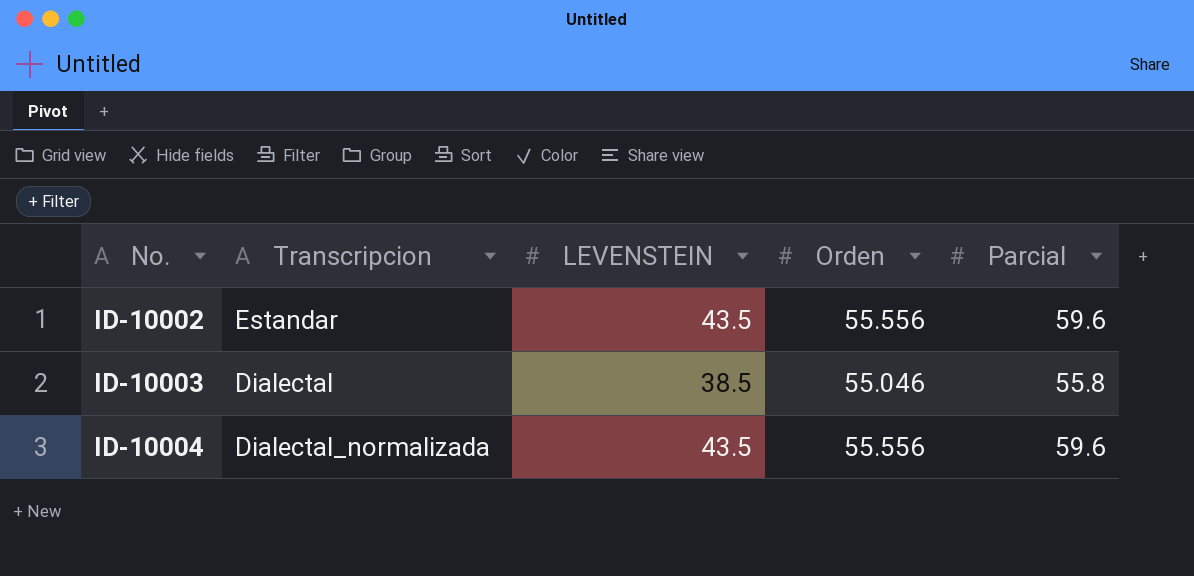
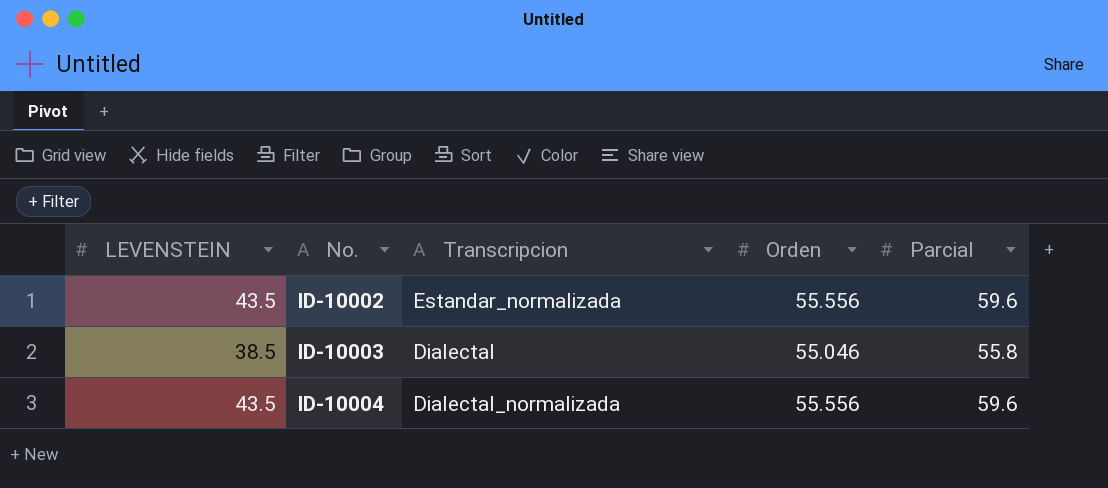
column LEVENSTEIN | position: 3 -> 1
ID-10002 | Transcripcion: Estandar -> Estandar_normalizada

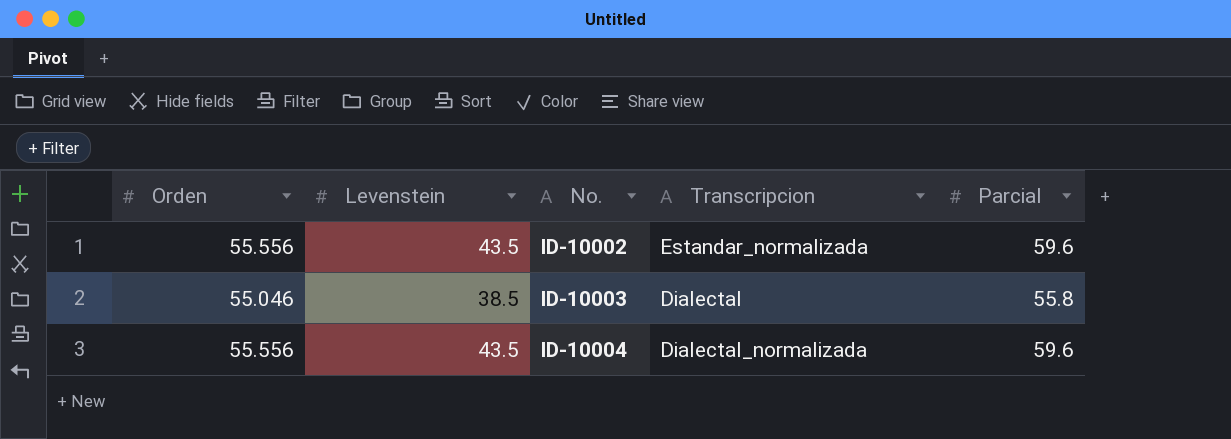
column Orden | position: 4 -> 1
column name: LEVENSTEIN -> Levenstein

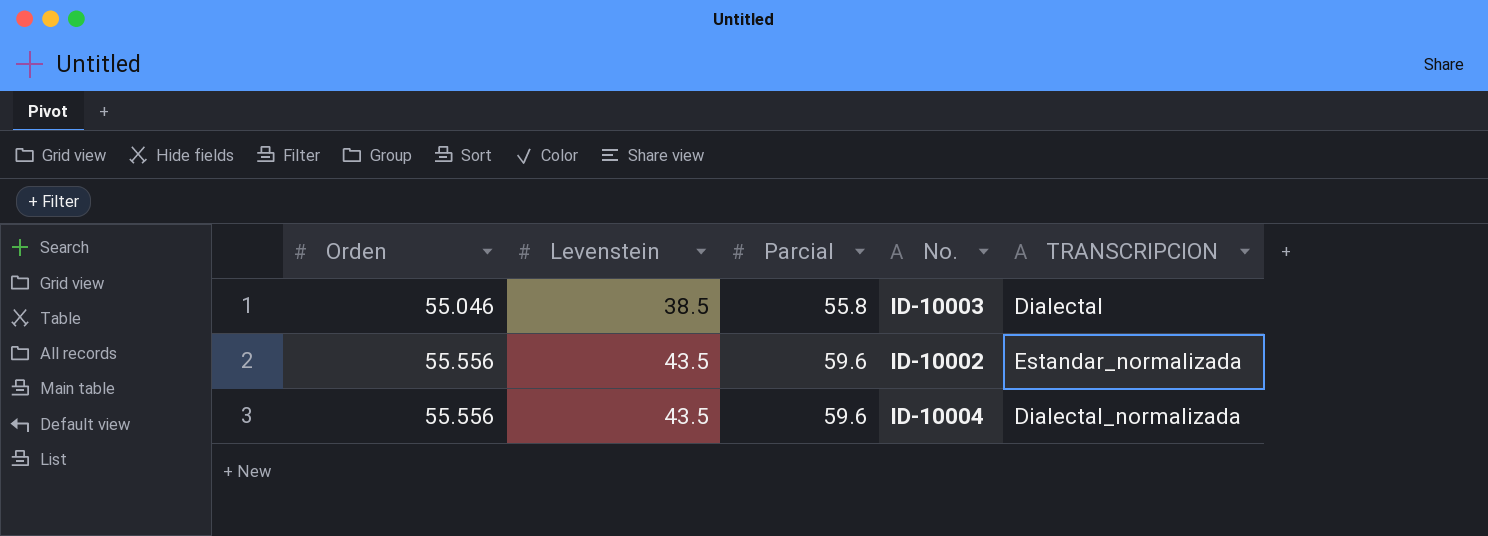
row order: No. ascending -> Orden ascending
column Parcial | position: 5 -> 3
column name: Transcripcion -> TRANSCRIPCION

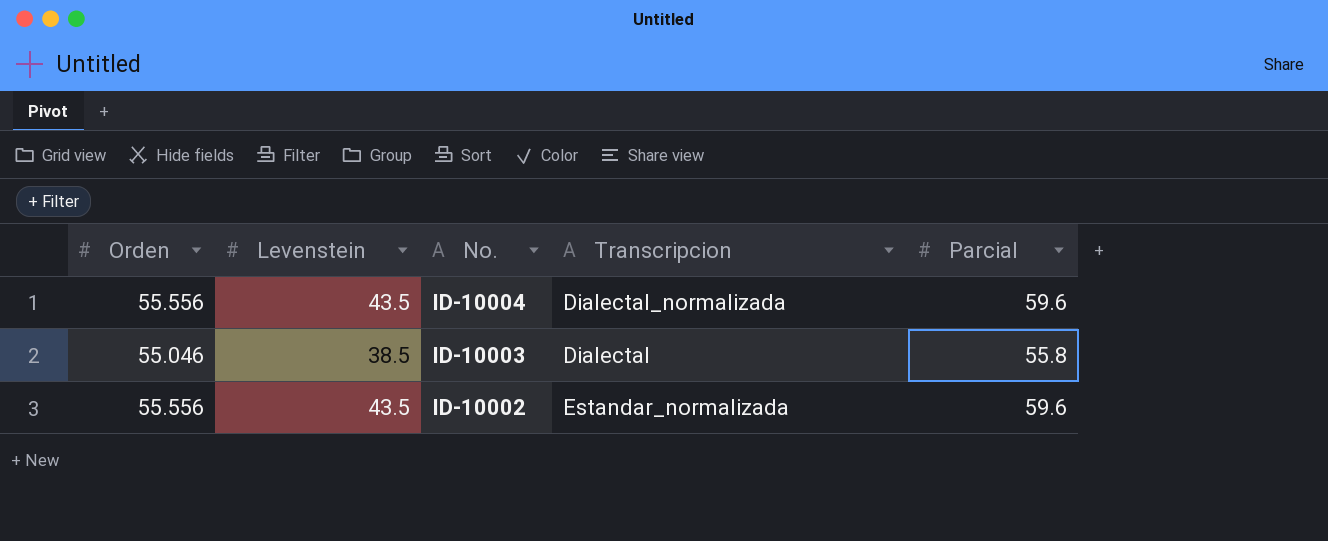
row order: Orden ascending -> No. descending
column name: TRANSCRIPCION -> Transcripcion
column Parcial | position: 3 -> 5

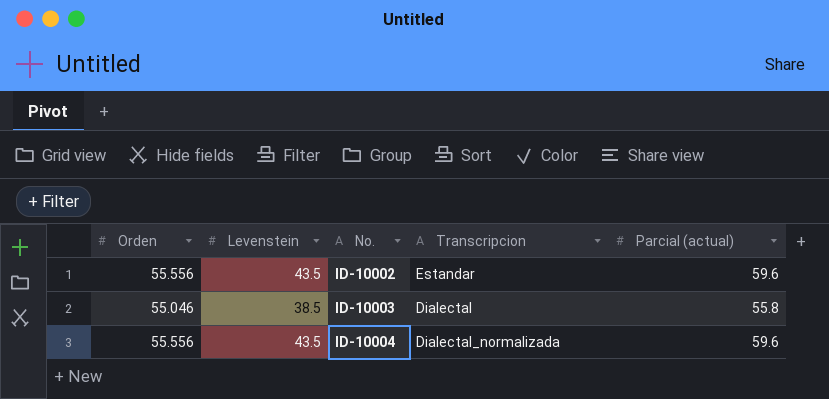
row order: No. descending -> No. ascending
column name: Parcial -> Parcial (actual)
ID-10002 | Transcripcion: Estandar_normalizada -> Estandar

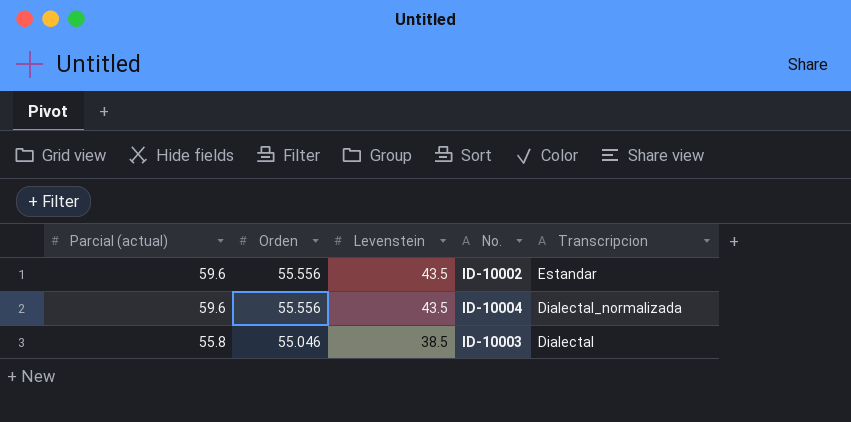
row order: No. ascending -> Parcial (actual) descending
column Parcial (actual) | position: 5 -> 1

